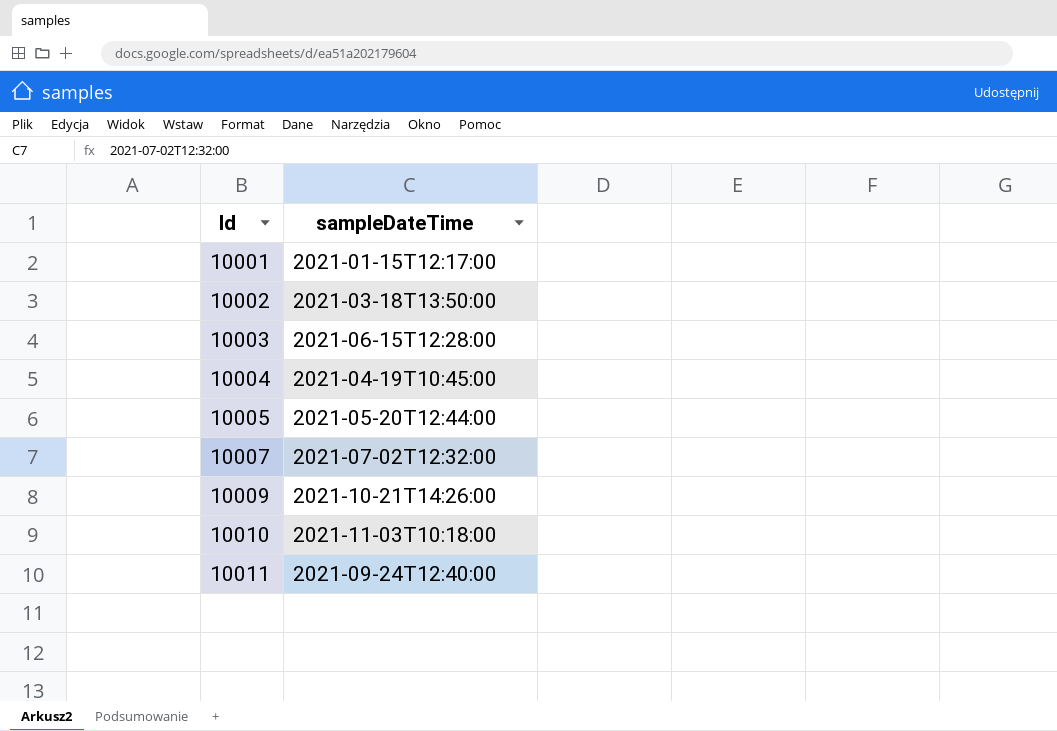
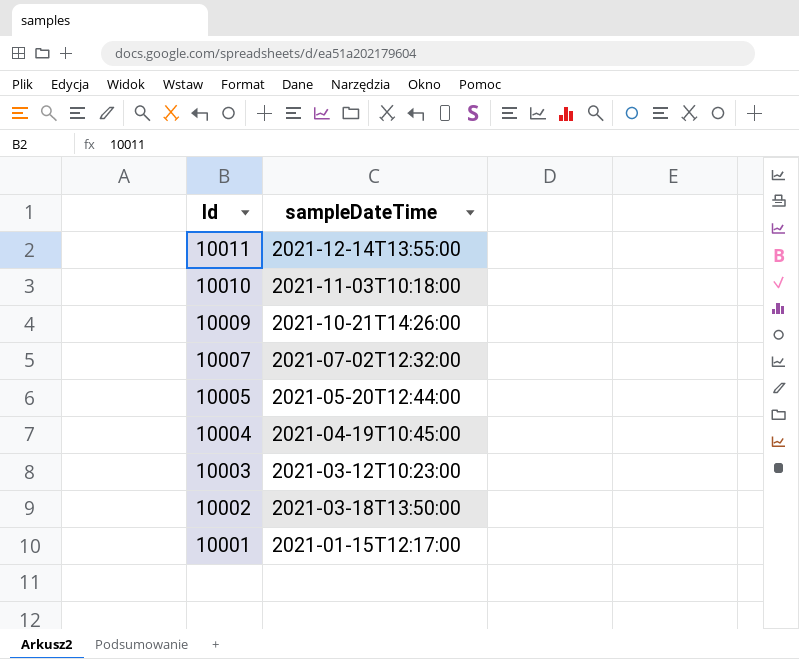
row order: Id ascending -> Id descending
10011 | sampleDateTime: 2021-09-24T12:40:00 -> 2021-12-14T13:55:00
10003 | sampleDateTime: 2021-06-15T12:28:00 -> 2021-03-12T10:23:00

